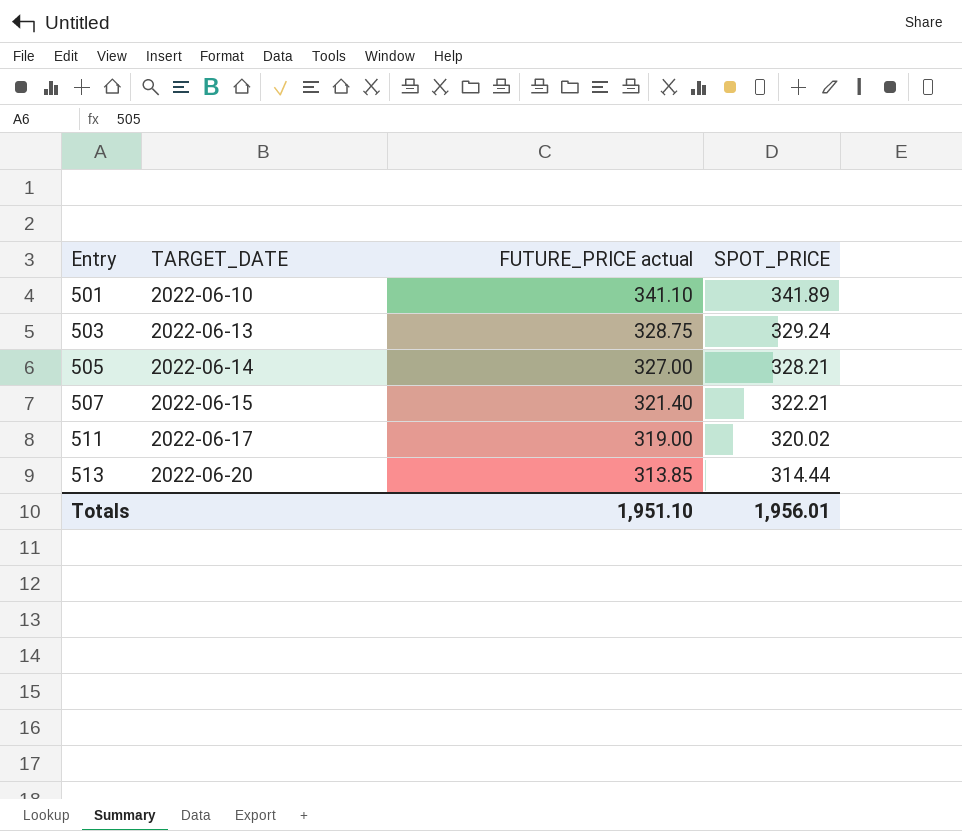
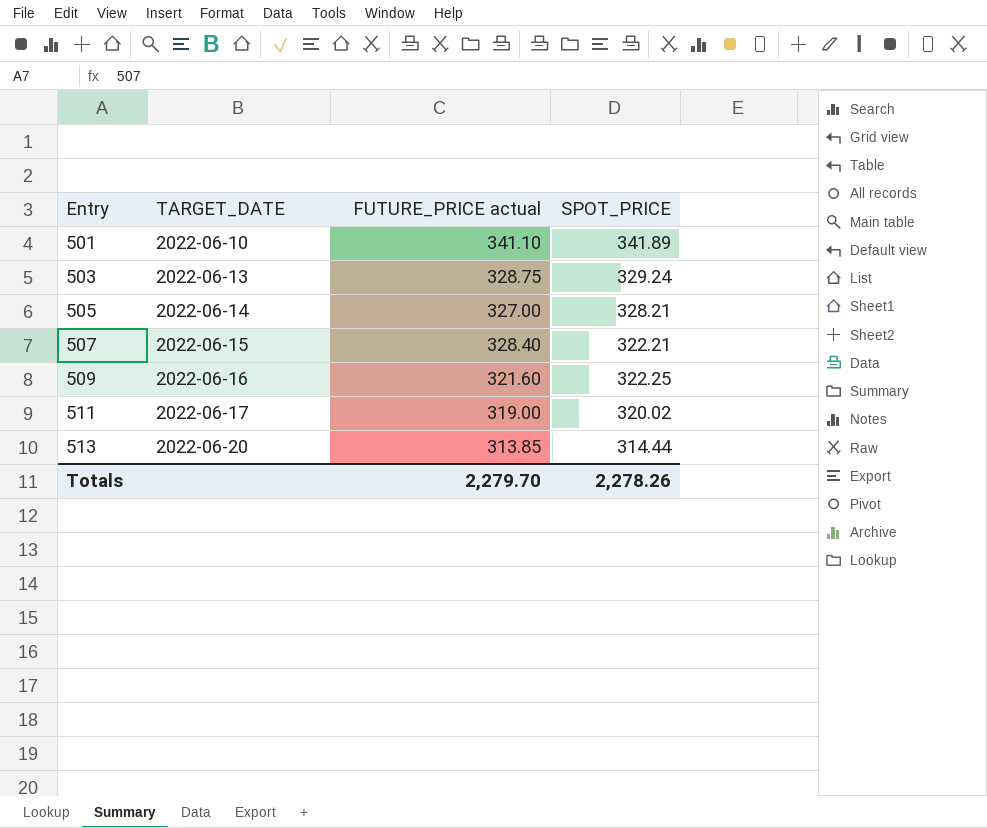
507 | FUTURE_PRICE actual: 321.40 -> 328.40
row 509: none -> 2022-06-16 | 321.60 | 322.25
Totals | FUTURE_PRICE actual: 1,951.10 -> 2,279.70
Totals | SPOT_PRICE: 1,956.01 -> 2,278.26

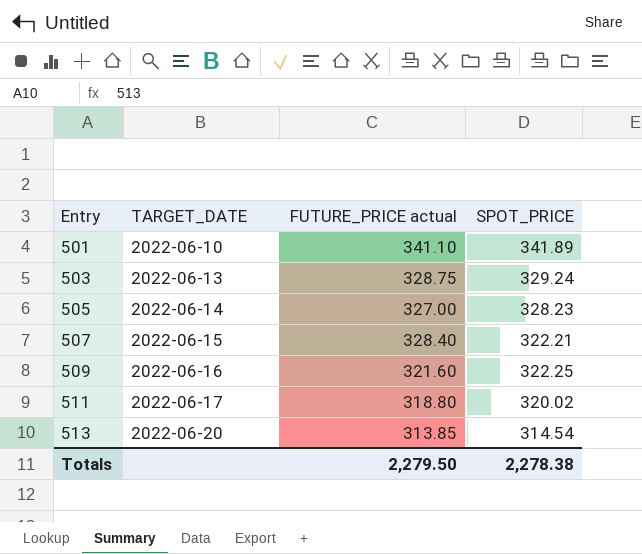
505 | SPOT_PRICE: 328.21 -> 328.23
511 | FUTURE_PRICE actual: 319.00 -> 318.80
513 | SPOT_PRICE: 314.44 -> 314.54
Totals | FUTURE_PRICE actual: 2,279.70 -> 2,279.50
Totals | SPOT_PRICE: 2,278.26 -> 2,278.38

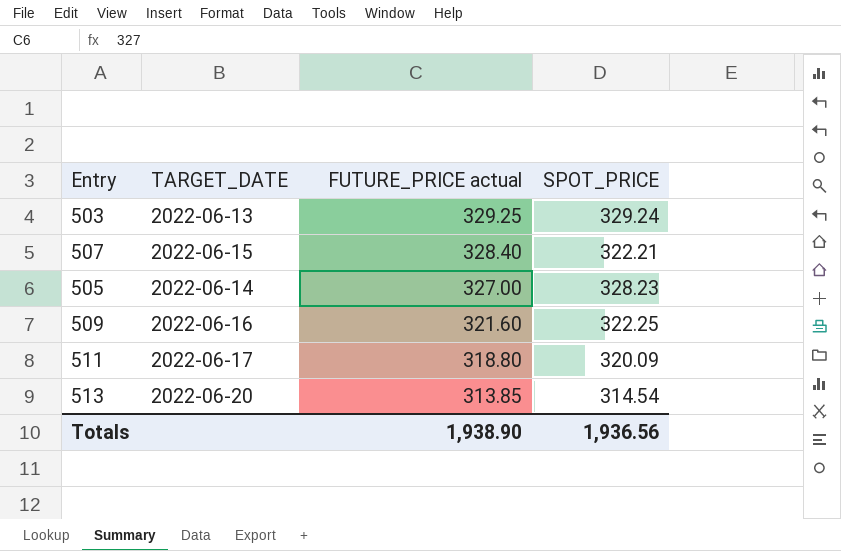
row order: Entry ascending -> FUTURE_PRICE actual descending
row 501: 2022-06-10 | 341.10 | 341.89 -> none
503 | FUTURE_PRICE actual: 328.75 -> 329.25
511 | SPOT_PRICE: 320.02 -> 320.09
Totals | FUTURE_PRICE actual: 2,279.50 -> 1,938.90
Totals | SPOT_PRICE: 2,278.38 -> 1,936.56

